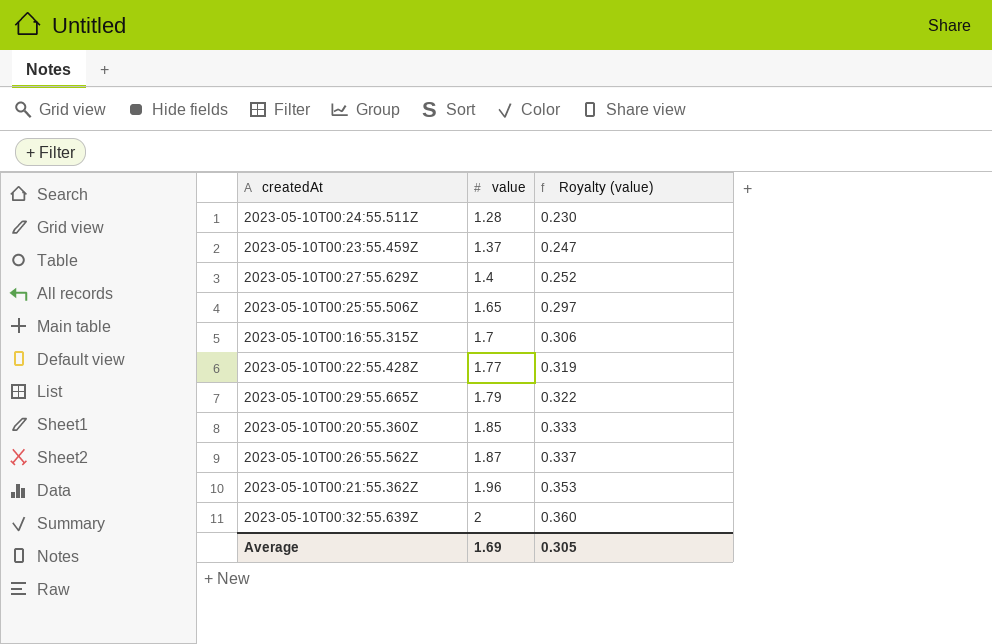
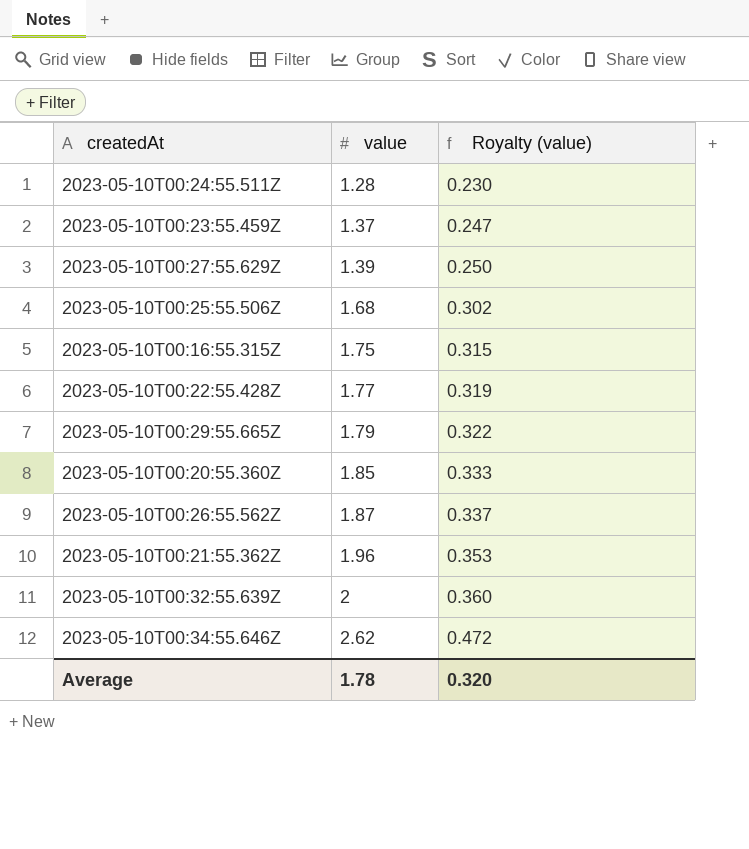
2023-05-10T00:27:55.629Z | value: 1.4 -> 1.39
2023-05-10T00:27:55.629Z | Royalty (value): 0.252 -> 0.250
2023-05-10T00:25:55.506Z | value: 1.65 -> 1.68
2023-05-10T00:25:55.506Z | Royalty (value): 0.297 -> 0.302
2023-05-10T00:16:55.315Z | value: 1.7 -> 1.75
2023-05-10T00:16:55.315Z | Royalty (value): 0.306 -> 0.315
row 2023-05-10T00:34:55.646Z: none -> 2.62 | 0.472
Average | value: 1.69 -> 1.78
Average | Royalty (value): 0.305 -> 0.320

